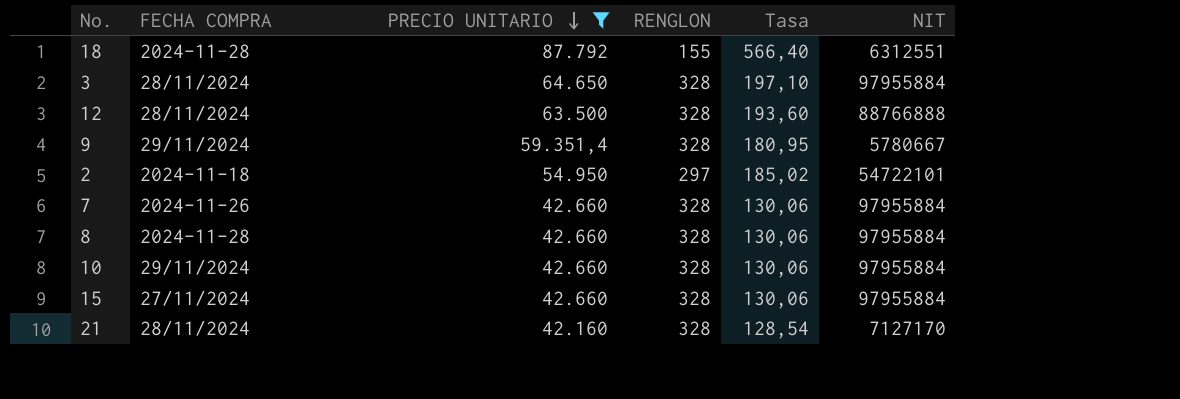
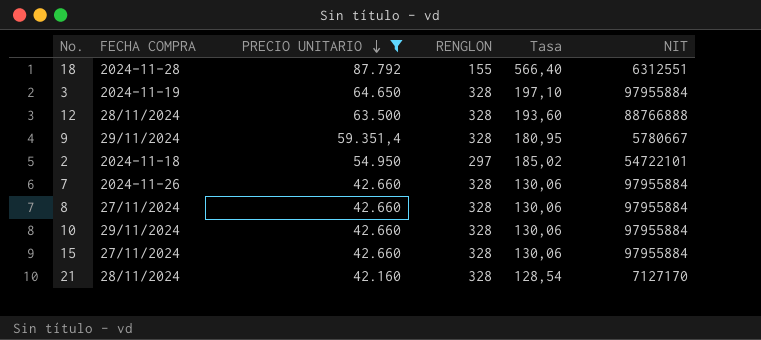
3 | FECHA COMPRA: 28/11/2024 -> 2024-11-19
8 | FECHA COMPRA: 2024-11-28 -> 27/11/2024

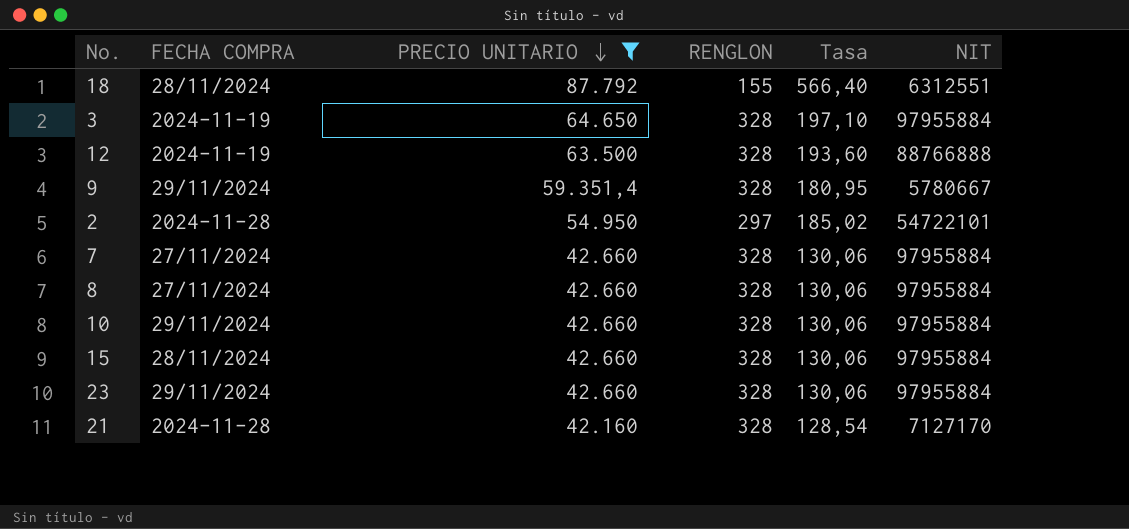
18 | FECHA COMPRA: 2024-11-28 -> 28/11/2024
12 | FECHA COMPRA: 28/11/2024 -> 2024-11-19
2 | FECHA COMPRA: 2024-11-18 -> 2024-11-28
7 | FECHA COMPRA: 2024-11-26 -> 27/11/2024
15 | FECHA COMPRA: 27/11/2024 -> 28/11/2024
row 23: none -> 29/11/2024 | 42.660 | 328 | 130,06 | 97955884
21 | FECHA COMPRA: 28/11/2024 -> 2024-11-28

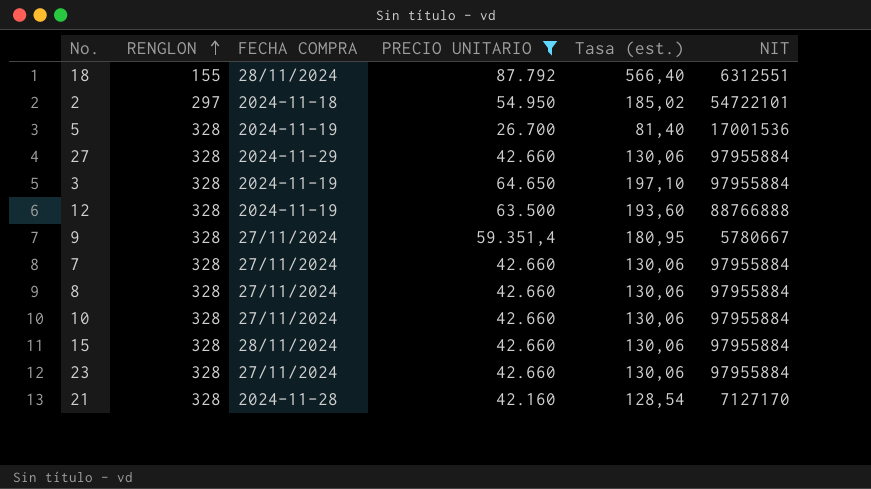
row order: PRECIO UNITARIO descending -> RENGLON ascending
column RENGLON | position: 4 -> 2
column name: Tasa -> Tasa (est.)
2 | FECHA COMPRA: 2024-11-28 -> 2024-11-18
row 5: none -> 328 | 2024-11-19 | 26.700 | 81,40 | 17001536
row 27: none -> 328 | 2024-11-29 | 42.660 | 130,06 | 97955884
9 | FECHA COMPRA: 29/11/2024 -> 27/11/2024
10 | FECHA COMPRA: 29/11/2024 -> 27/11/2024
23 | FECHA COMPRA: 29/11/2024 -> 27/11/2024

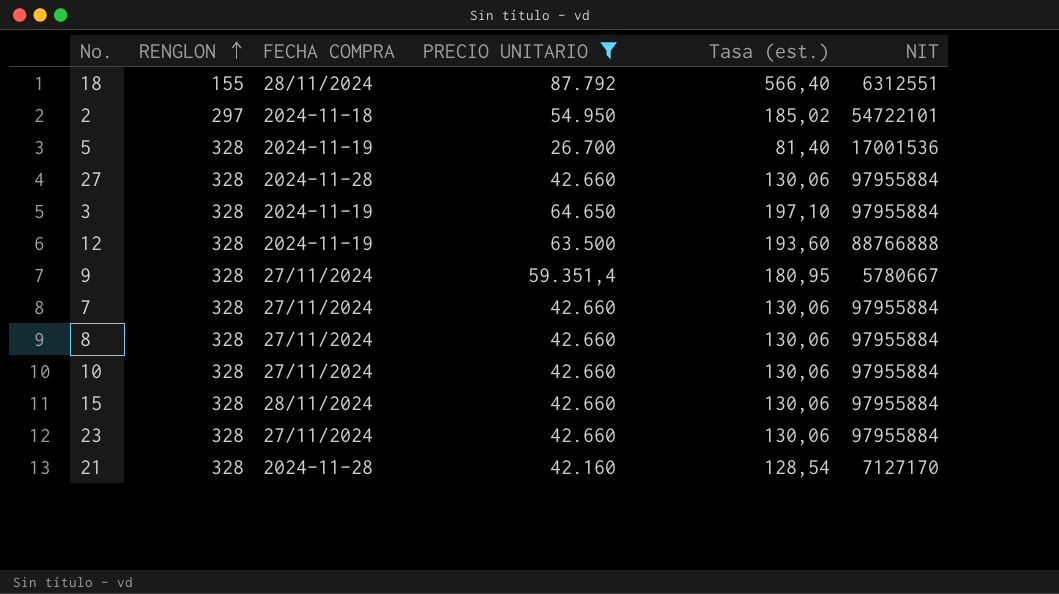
27 | FECHA COMPRA: 2024-11-29 -> 2024-11-28

